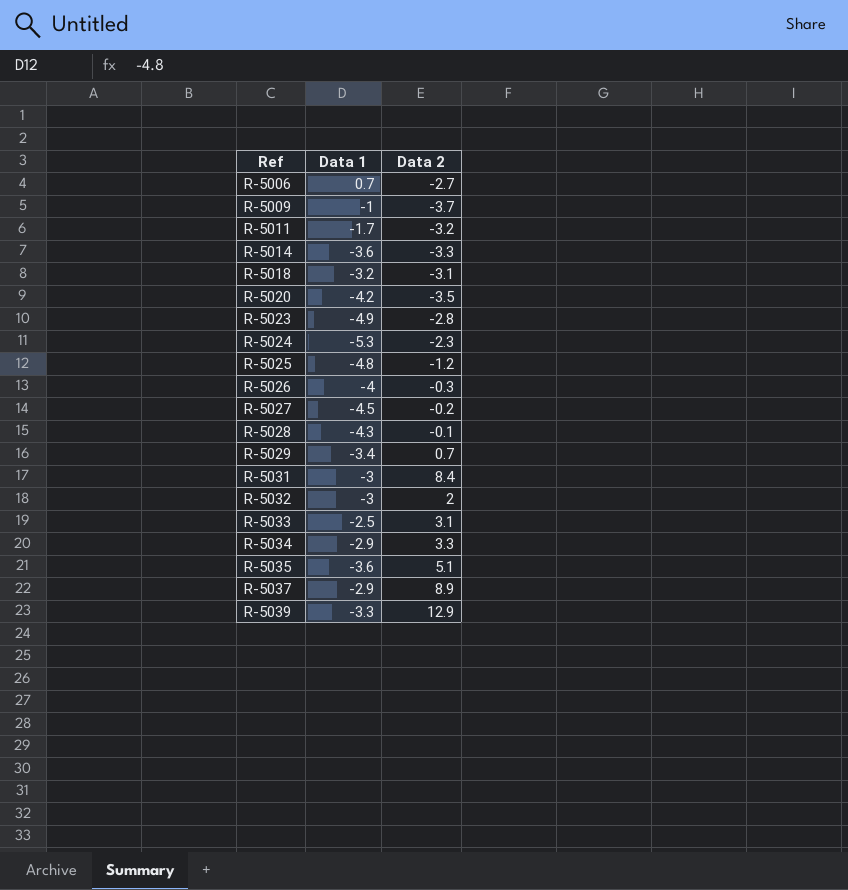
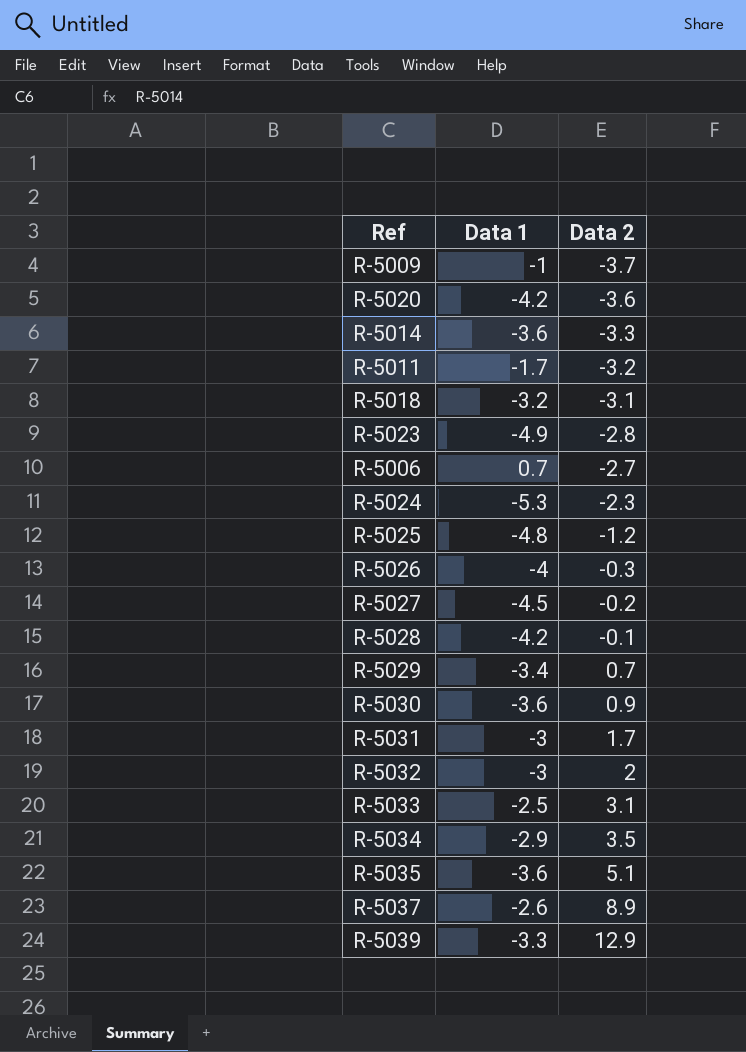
row order: Ref ascending -> Data 2 ascending
R-5020 | Data 2: -3.5 -> -3.6
R-5028 | Data 1: -4.3 -> -4.2
row R-5030: none -> -3.6 | 0.9
R-5031 | Data 2: 8.4 -> 1.7
R-5034 | Data 2: 3.3 -> 3.5
R-5037 | Data 1: -2.9 -> -2.6

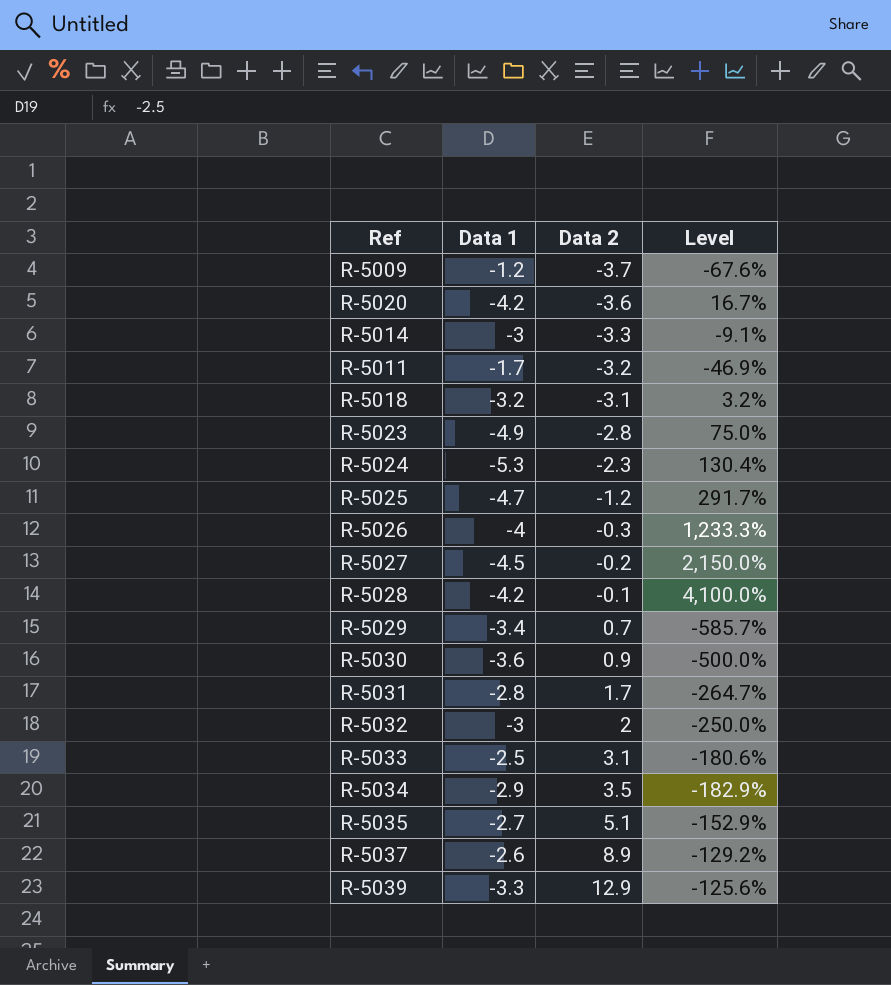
column Level | formula: none -> ([Data 1] - [Data 2]) / [Data 2]
row R-5006: 0.7 | -2.7 -> none
R-5009 | Data 1: -1 -> -1.2
R-5014 | Data 1: -3.6 -> -3
R-5025 | Data 1: -4.8 -> -4.7
R-5031 | Data 1: -3 -> -2.8
R-5035 | Data 1: -3.6 -> -2.7

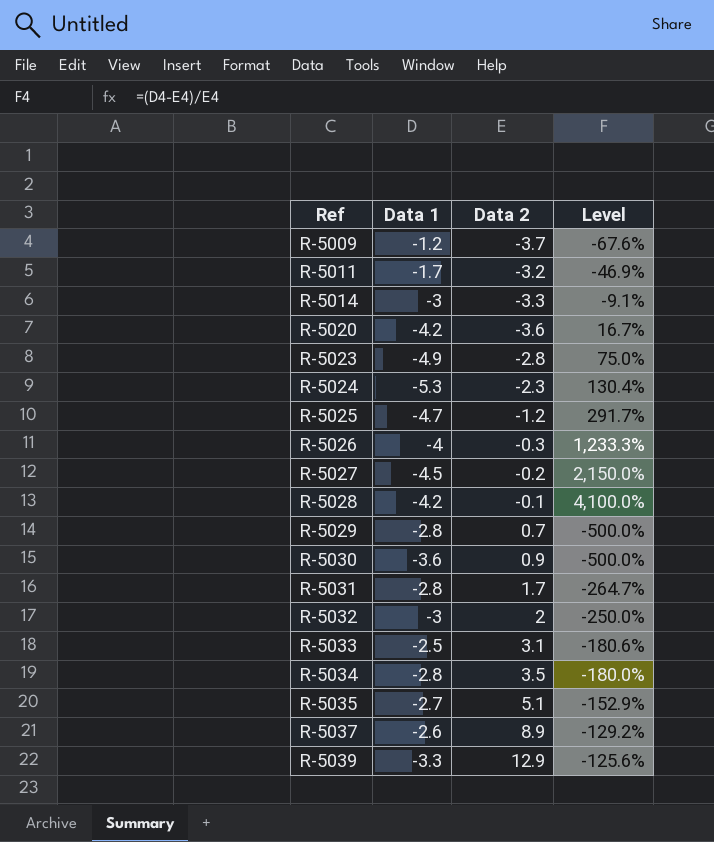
row order: Data 2 ascending -> Ref ascending
row R-5018: -3.2 | -3.1 | 3.2% -> none
R-5029 | Data 1: -3.4 -> -2.8
R-5029 | Level: -585.7% -> -500.0%
R-5034 | Data 1: -2.9 -> -2.8
R-5034 | Level: -182.9% -> -180.0%

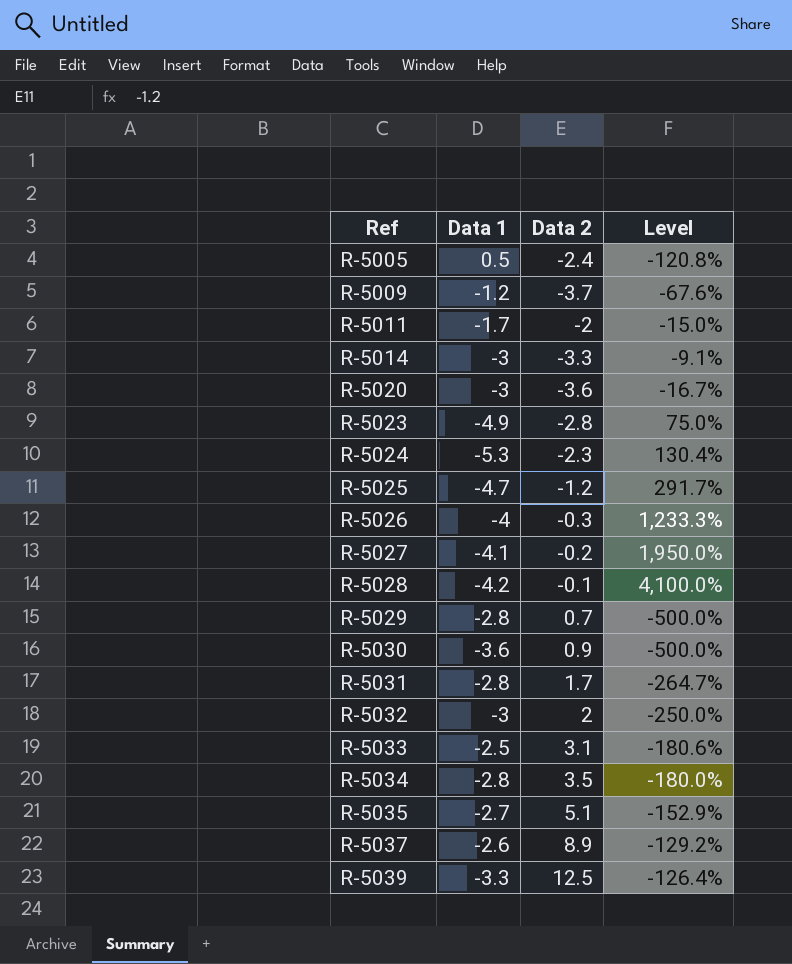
row R-5005: none -> 0.5 | -2.4 | -120.8%
R-5011 | Data 2: -3.2 -> -2
R-5011 | Level: -46.9% -> -15.0%
R-5020 | Data 1: -4.2 -> -3
R-5020 | Level: 16.7% -> -16.7%
R-5027 | Data 1: -4.5 -> -4.1
R-5027 | Level: 2,150.0% -> 1,950.0%
R-5039 | Data 2: 12.9 -> 12.5
R-5039 | Level: -125.6% -> -126.4%

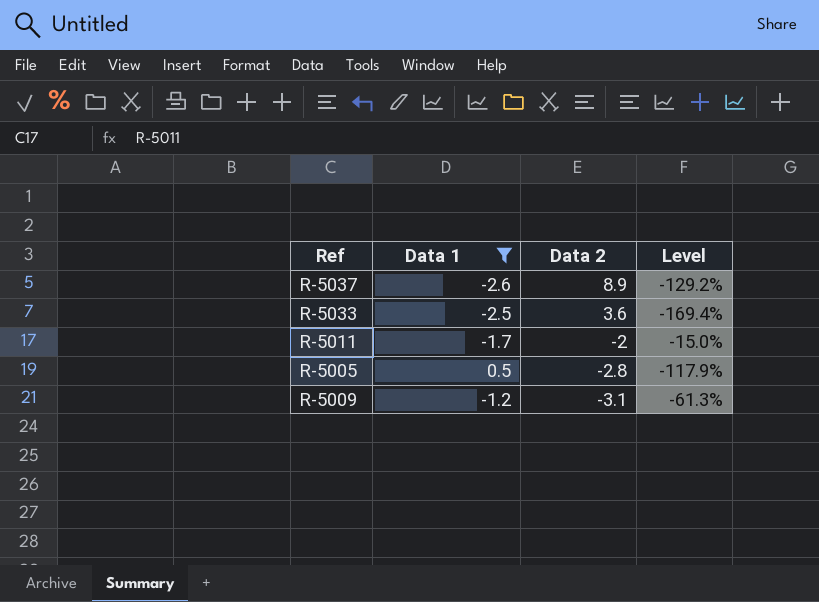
filter: none -> Data 1 >= -2.6
row order: Ref ascending -> Data 2 descending
R-5033 | Data 2: 3.1 -> 3.6
R-5033 | Level: -180.6% -> -169.4%
R-5005 | Data 2: -2.4 -> -2.8
R-5005 | Level: -120.8% -> -117.9%
R-5009 | Data 2: -3.7 -> -3.1
R-5009 | Level: -67.6% -> -61.3%

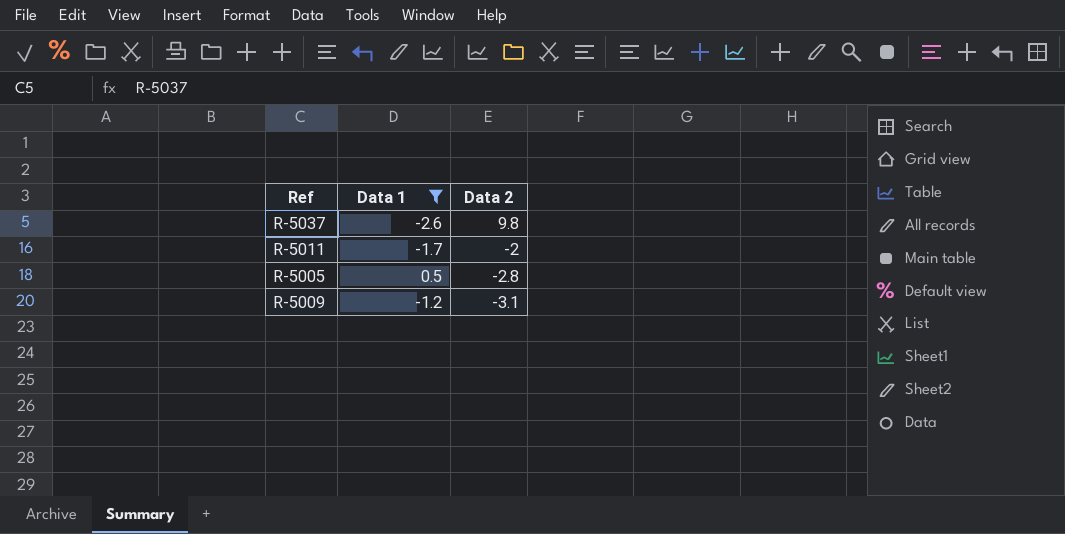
column Level | formula: ([Data 1] - [Data 2]) / [Data 2] -> none
row R-5033: -2.5 | 3.6 | -169.4% -> none
R-5037 | Data 2: 8.9 -> 9.8

